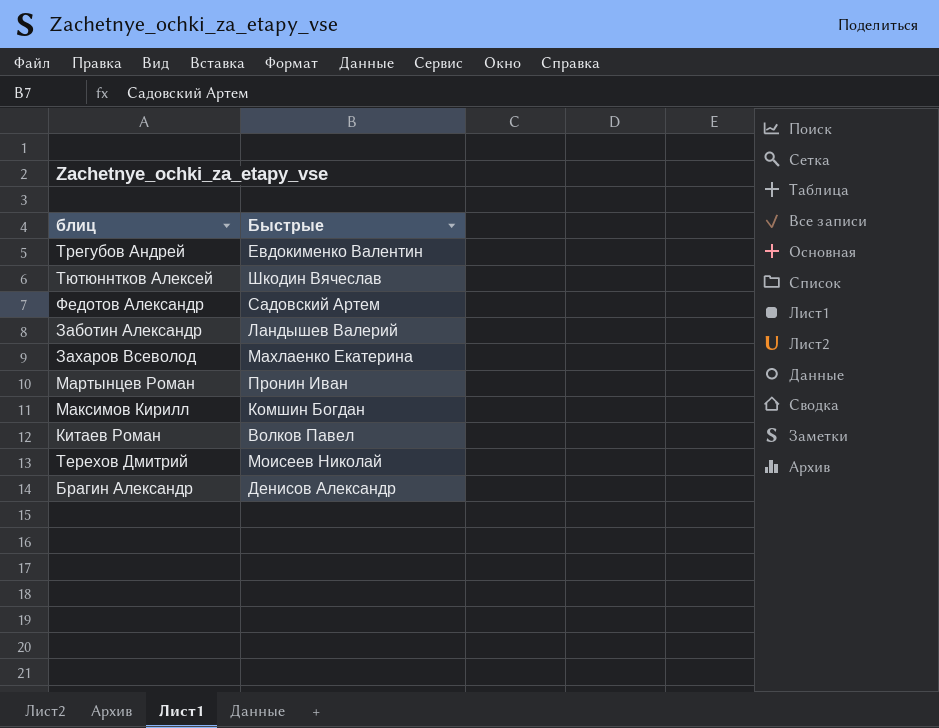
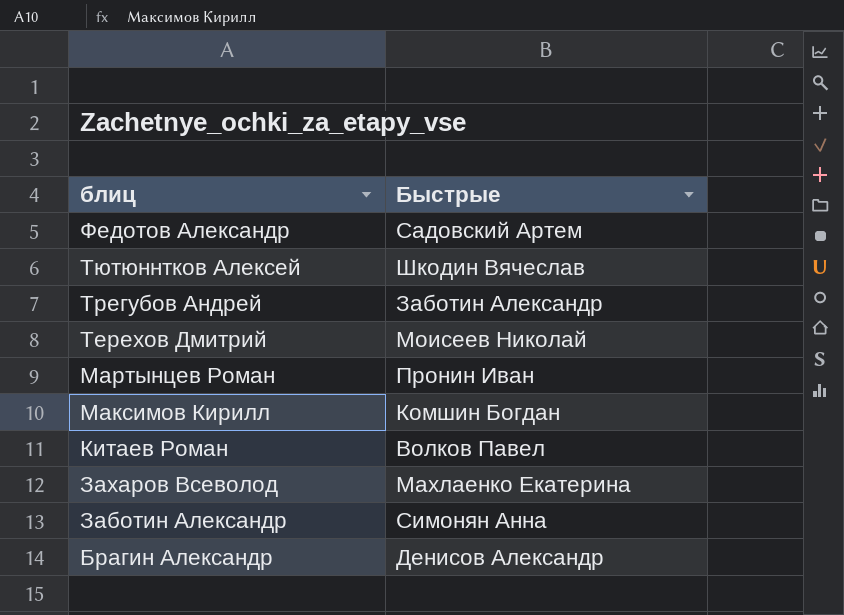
row order: none -> блиц descending
Трегубов Андрей | Быстрые: Евдокименко Валентин -> Заботин Александр
Заботин Александр | Быстрые: Ландышев Валерий -> Симонян Анна

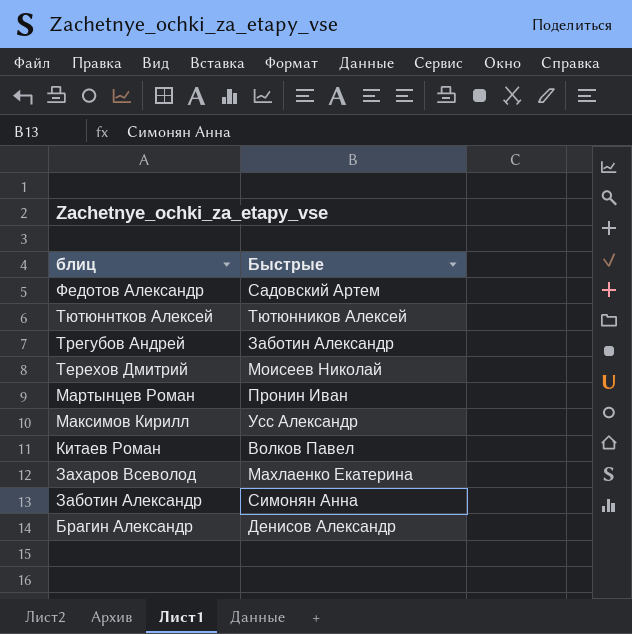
Тютюннтков Алексей | Быстрые: Шкодин Вячеслав -> Тютюнников Алексей
Максимов Кирилл | Быстрые: Комшин Богдан -> Усс Александр

